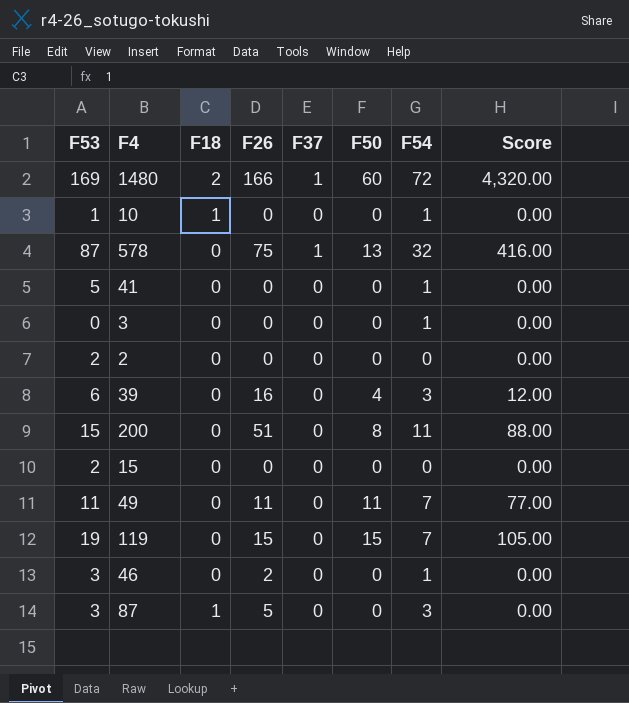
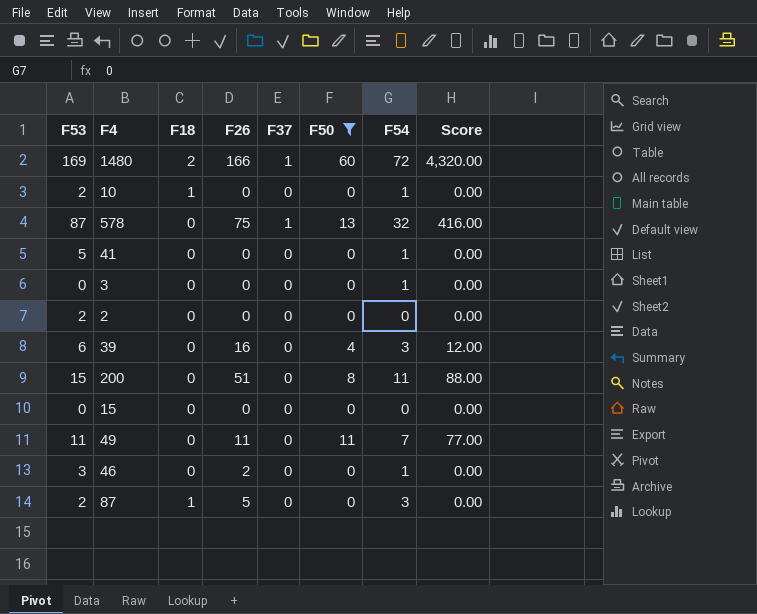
filter: none -> F50 != 15
10 | F53: 1 -> 2
15 | F53: 2 -> 0
87 | F53: 3 -> 2

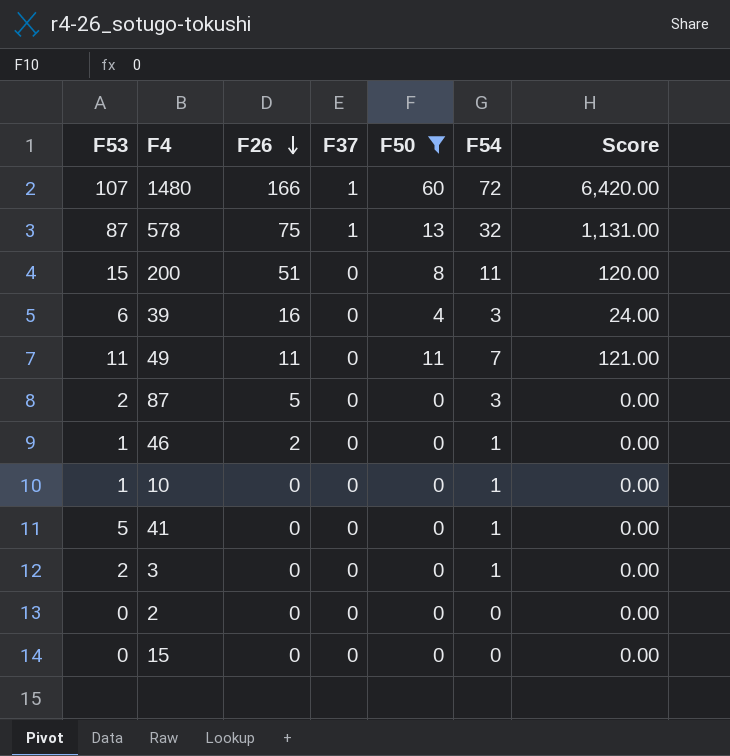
row order: none -> F26 descending
column F18 | position: 3 -> none
column Score | formula: [F50] * [F54] -> [F53] * [F50]
1480 | F53: 169 -> 107
46 | F53: 3 -> 1
10 | F53: 2 -> 1
3 | F53: 0 -> 2
2 | F53: 2 -> 0

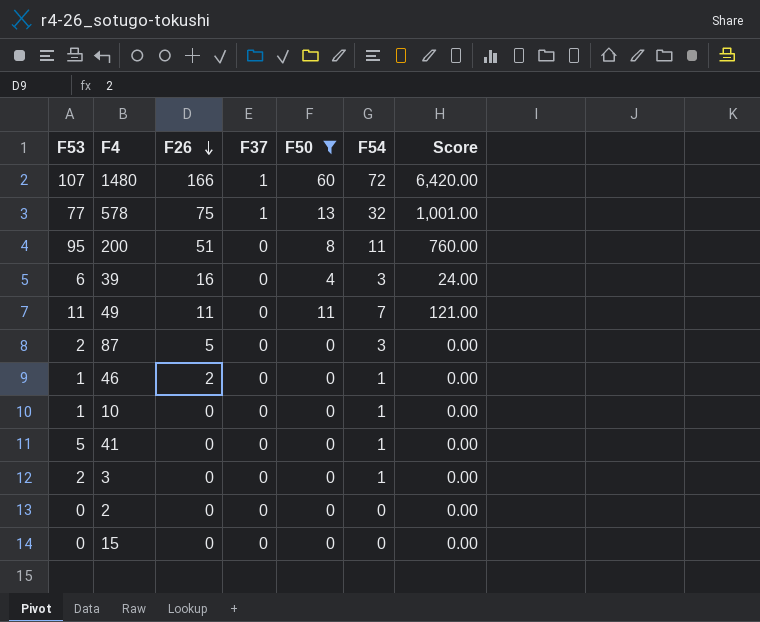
578 | F53: 87 -> 77
578 | Score: 1,131.00 -> 1,001.00
200 | F53: 15 -> 95
200 | Score: 120.00 -> 760.00

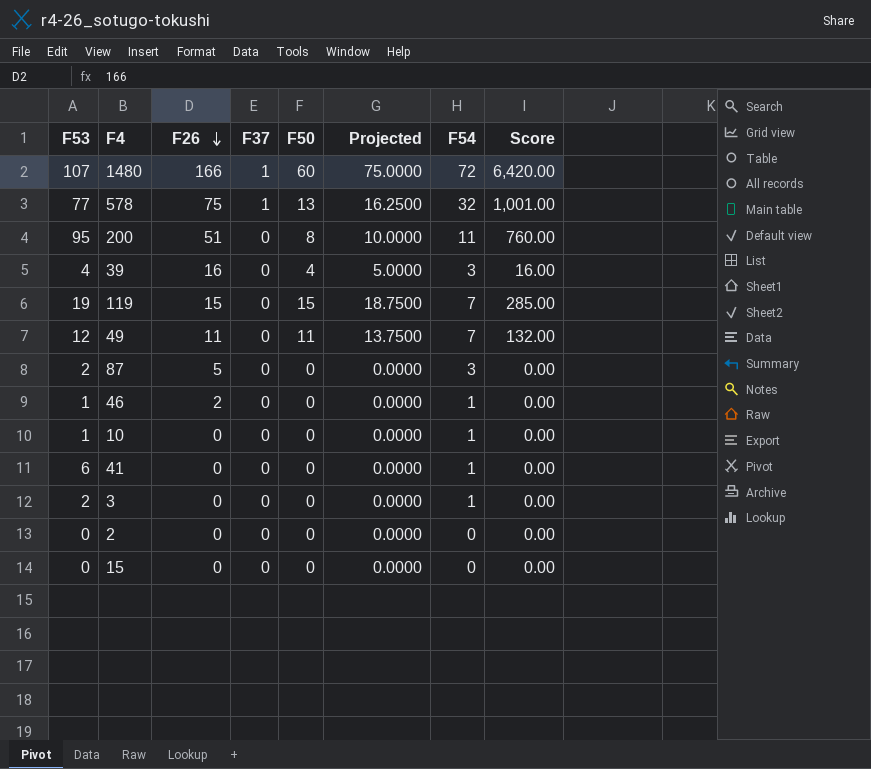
filter: F50 != 15 -> none
column Projected | formula: none -> [F50] * 1.25
39 | F53: 6 -> 4
39 | Score: 24.00 -> 16.00
49 | F53: 11 -> 12
49 | Score: 121.00 -> 132.00
41 | F53: 5 -> 6

